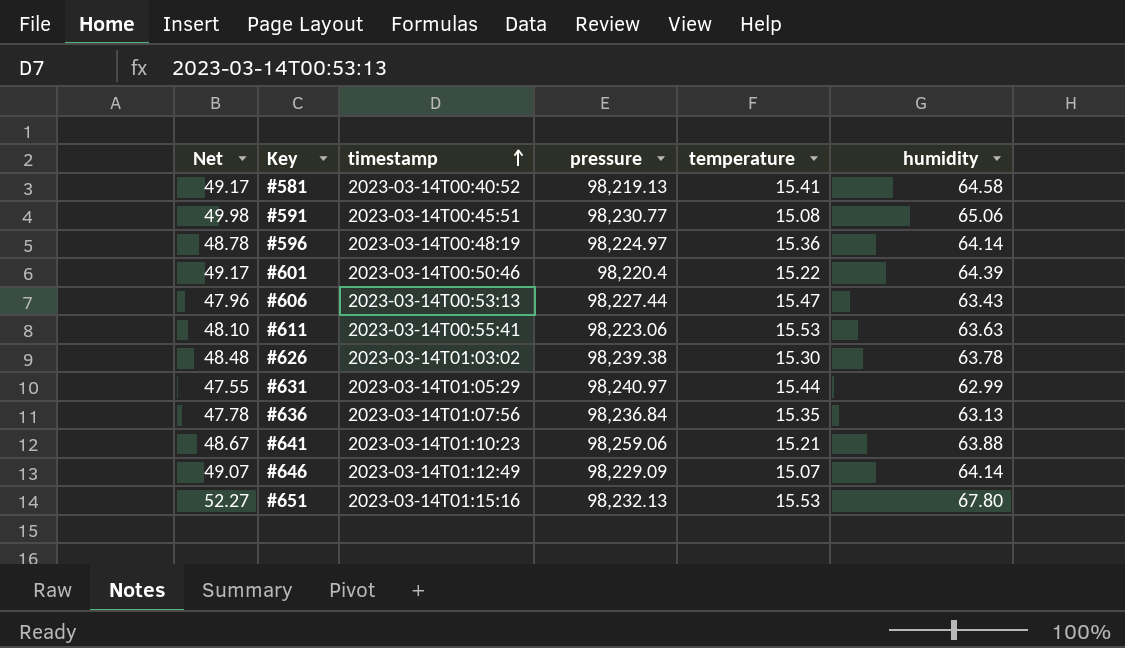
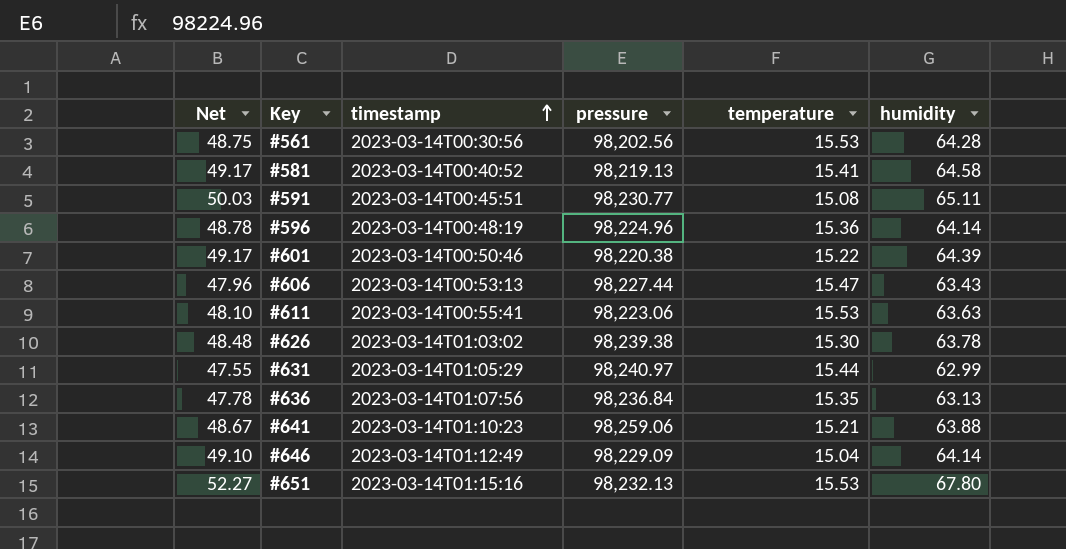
row #561: none -> 48.75 | 2023-03-14T00:30:56 | 98,202.56 | 15.53 | 64.28
#591 | Net: 49.98 -> 50.03
#591 | humidity: 65.06 -> 65.11
#596 | pressure: 98,224.97 -> 98,224.96
#601 | pressure: 98,220.4 -> 98,220.38
#646 | Net: 49.07 -> 49.10
#646 | temperature: 15.07 -> 15.04

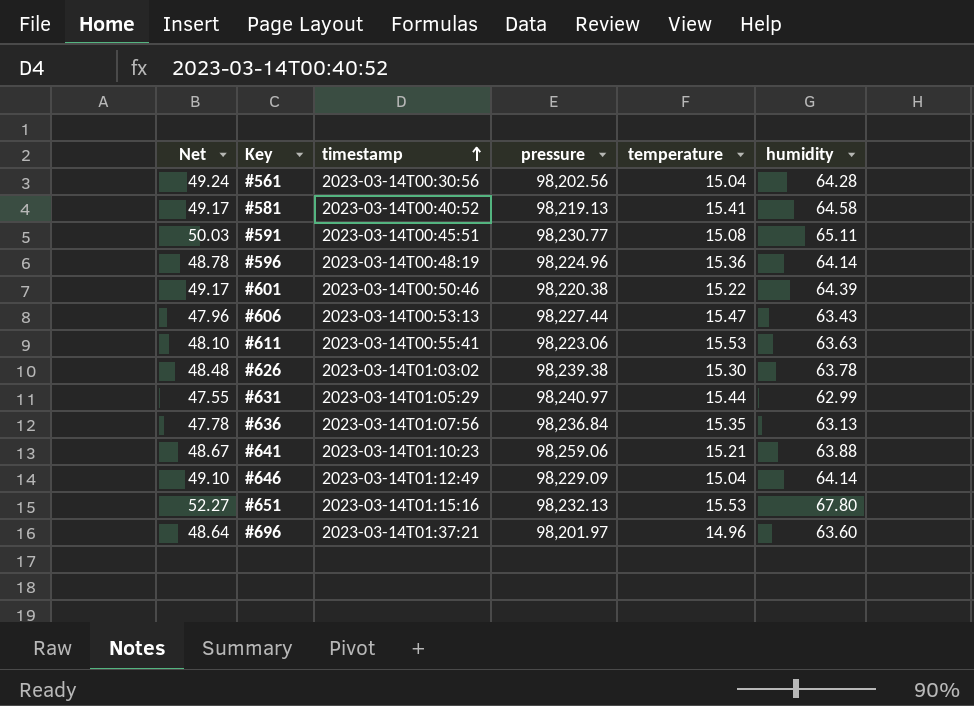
#561 | Net: 48.75 -> 49.24
#561 | temperature: 15.53 -> 15.04
row #696: none -> 48.64 | 2023-03-14T01:37:21 | 98,201.97 | 14.96 | 63.60

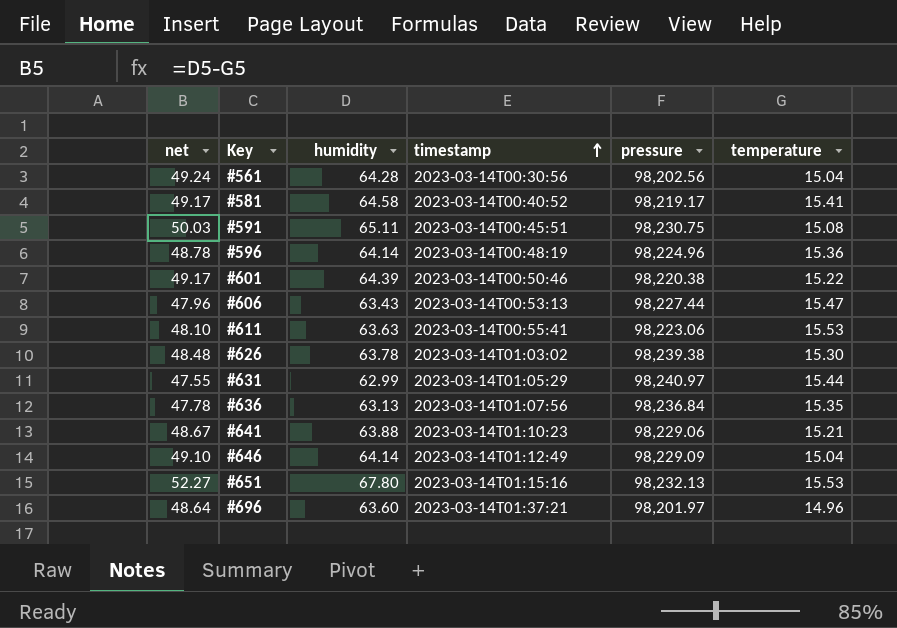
column name: Net -> net
column humidity | position: 6 -> 3
#581 | pressure: 98,219.13 -> 98,219.17
#591 | pressure: 98,230.77 -> 98,230.75
#641 | pressure: 98,259.06 -> 98,229.06

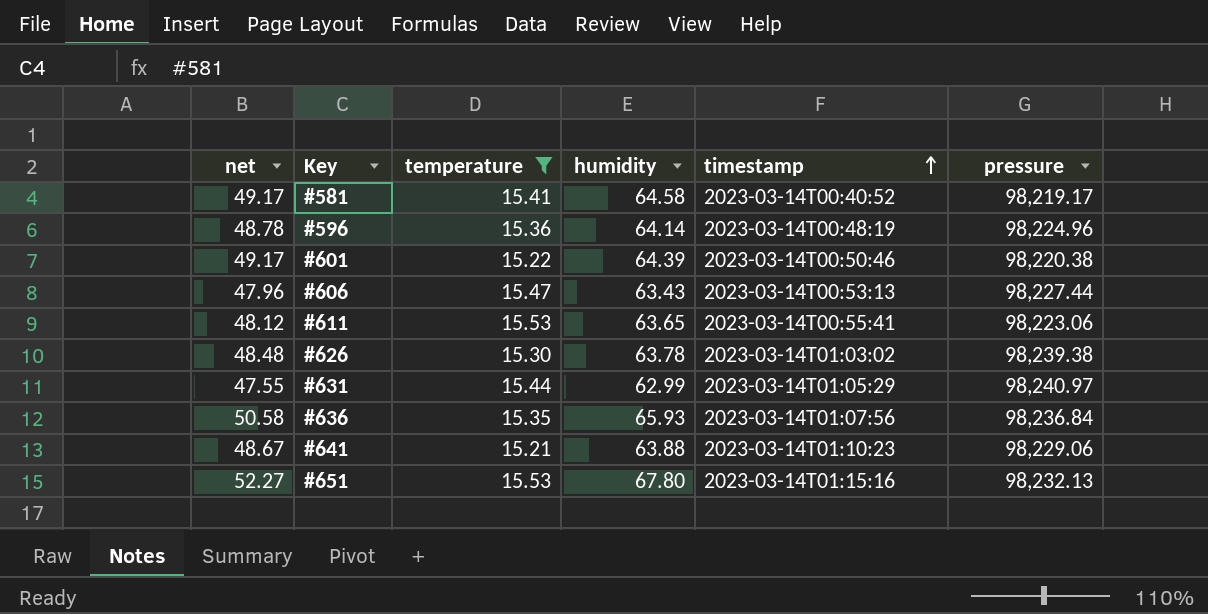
filter: none -> temperature >= 15.21
column temperature | position: 6 -> 3
#611 | net: 48.10 -> 48.12
#611 | humidity: 63.63 -> 63.65
#636 | net: 47.78 -> 50.58
#636 | humidity: 63.13 -> 65.93

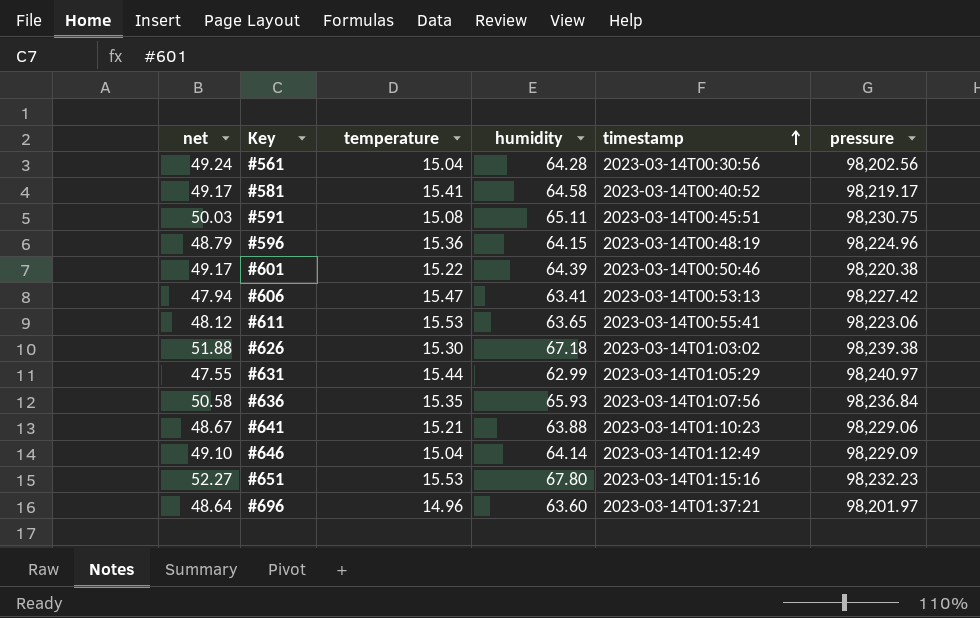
filter: temperature >= 15.21 -> none
#596 | net: 48.78 -> 48.79
#596 | humidity: 64.14 -> 64.15
#606 | net: 47.96 -> 47.94
#606 | humidity: 63.43 -> 63.41
#606 | pressure: 98,227.44 -> 98,227.42
#626 | net: 48.48 -> 51.88
#626 | humidity: 63.78 -> 67.18
#651 | pressure: 98,232.13 -> 98,232.23

